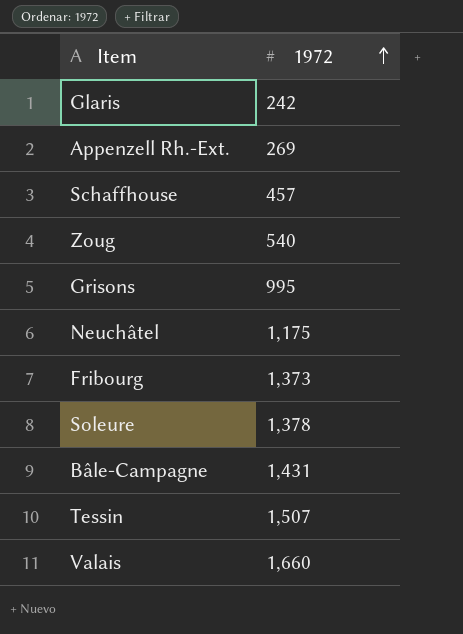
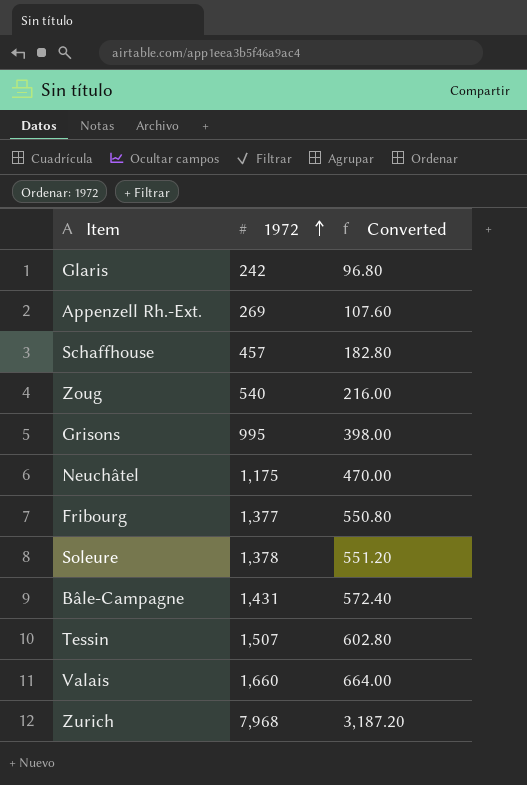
column Converted | formula: none -> [1972] * 0.4
Fribourg | 1972: 1,373 -> 1,377
row Zurich: none -> 7,968 | 3,187.20

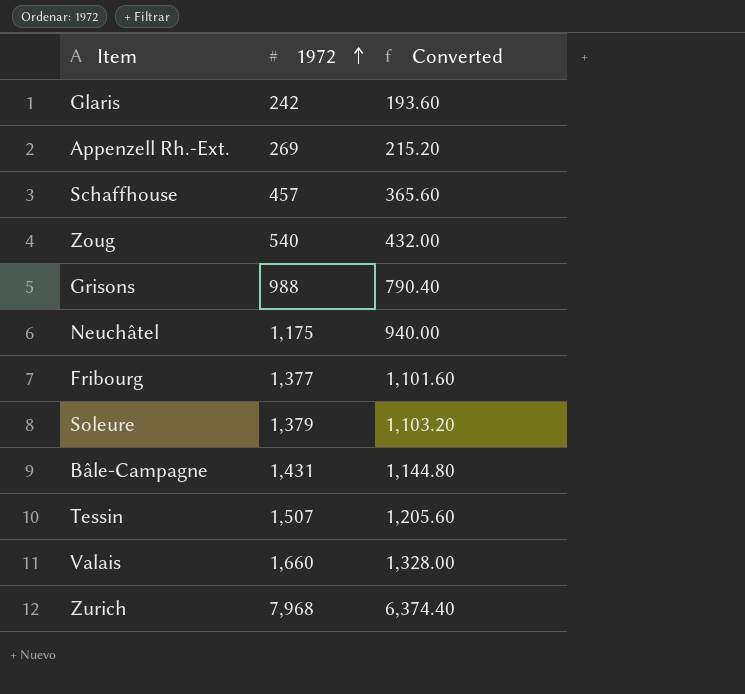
column Converted | formula: [1972] * 0.4 -> [1972] * 0.8
Grisons | 1972: 995 -> 988
Soleure | 1972: 1,378 -> 1,379

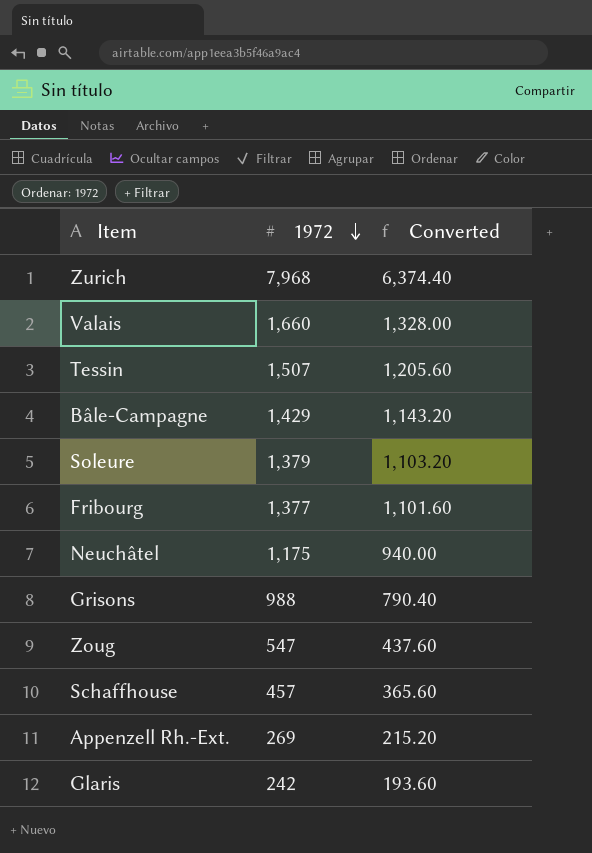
row order: 1972 ascending -> 1972 descending
Bâle-Campagne | 1972: 1,431 -> 1,429
Bâle-Campagne | Converted: 1,144.80 -> 1,143.20
Zoug | 1972: 540 -> 547
Zoug | Converted: 432.00 -> 437.60

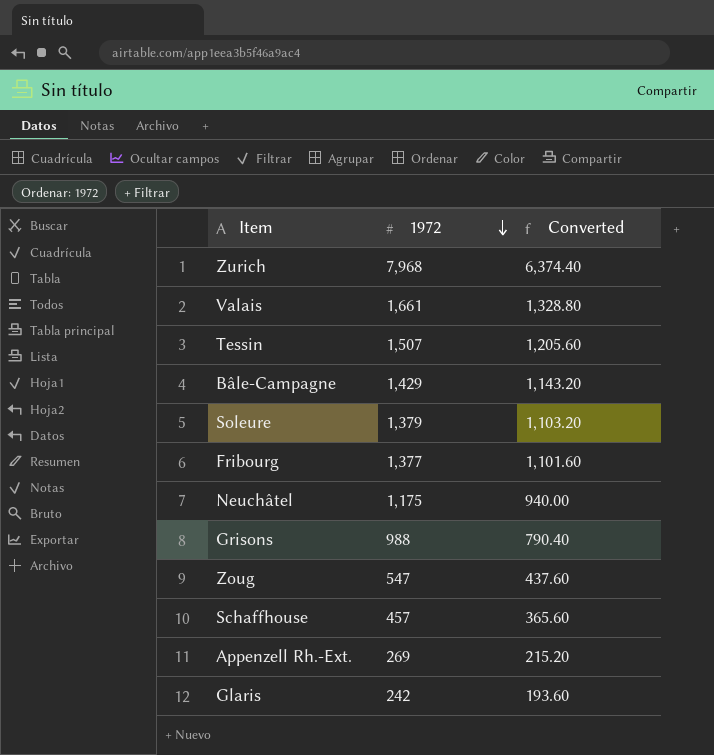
Valais | 1972: 1,660 -> 1,661
Valais | Converted: 1,328.00 -> 1,328.80

